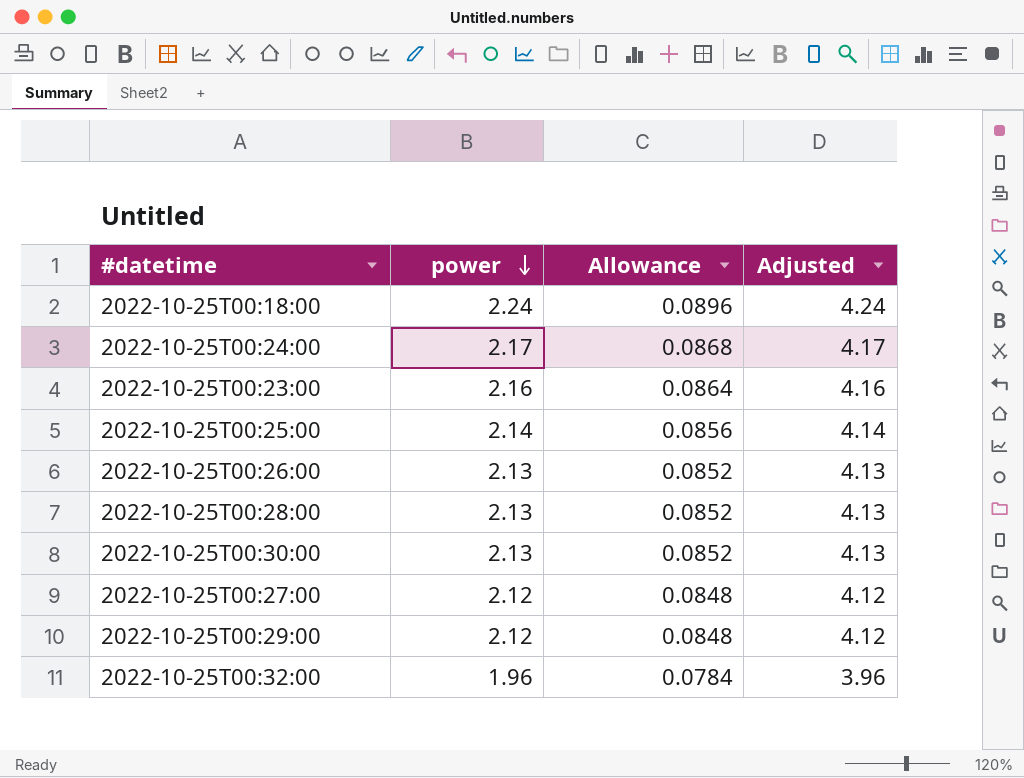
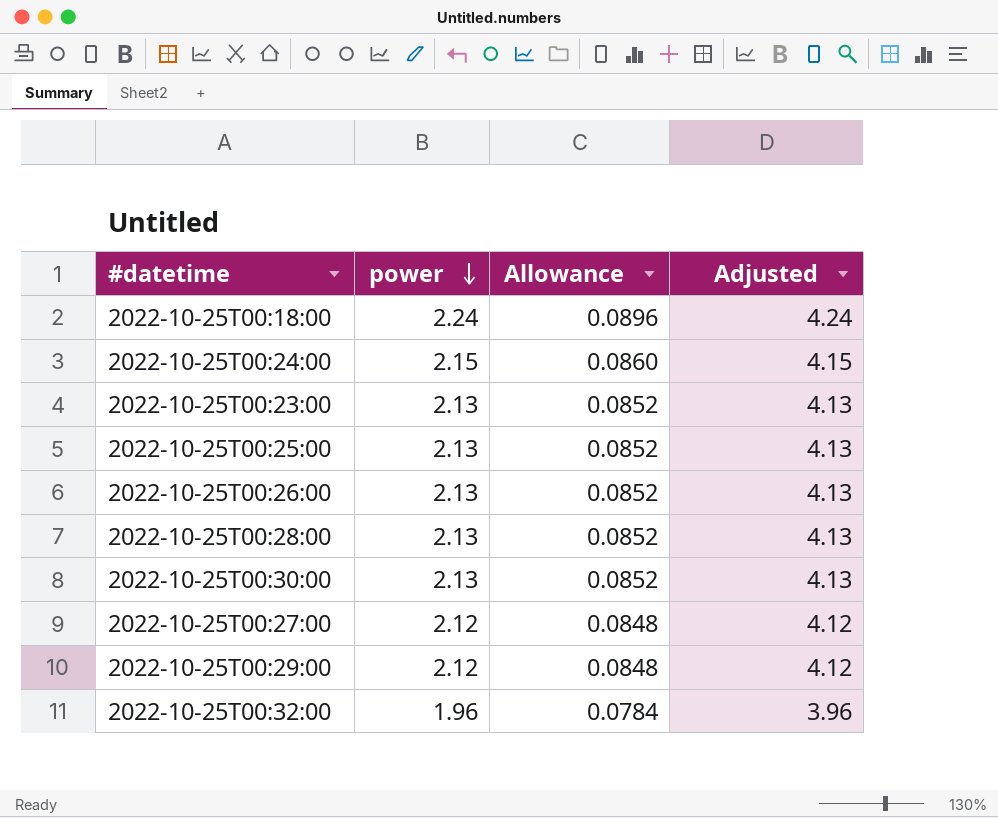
2022-10-25T00:24:00 | power: 2.17 -> 2.15
2022-10-25T00:24:00 | Allowance: 0.0868 -> 0.0860
2022-10-25T00:24:00 | Adjusted: 4.17 -> 4.15
2022-10-25T00:23:00 | power: 2.16 -> 2.13
2022-10-25T00:23:00 | Allowance: 0.0864 -> 0.0852
2022-10-25T00:23:00 | Adjusted: 4.16 -> 4.13
2022-10-25T00:25:00 | power: 2.14 -> 2.13
2022-10-25T00:25:00 | Allowance: 0.0856 -> 0.0852
2022-10-25T00:25:00 | Adjusted: 4.14 -> 4.13

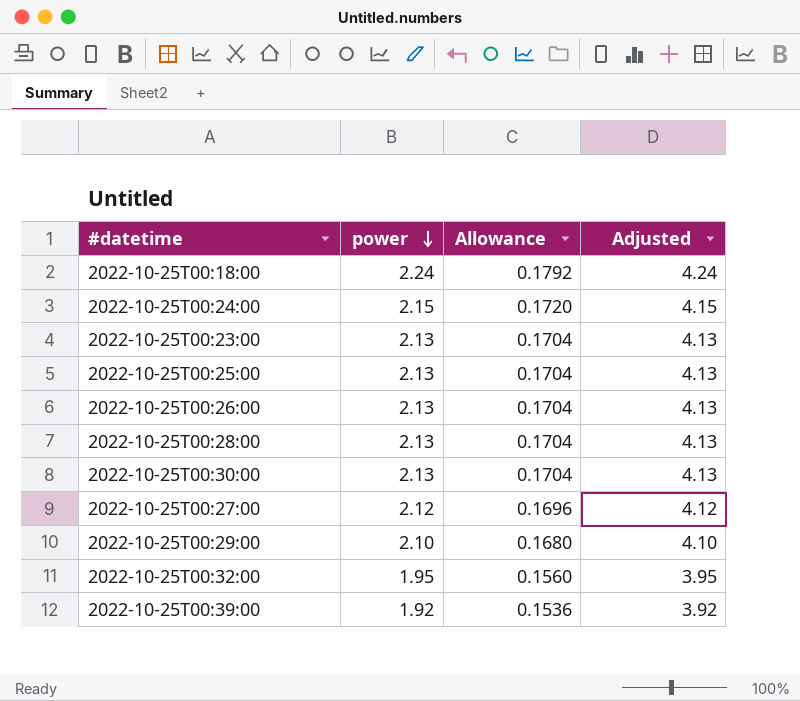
column Allowance | formula: [power] * 0.04 -> [power] * 0.08
2022-10-25T00:29:00 | power: 2.12 -> 2.10
2022-10-25T00:29:00 | Adjusted: 4.12 -> 4.10
2022-10-25T00:32:00 | power: 1.96 -> 1.95
2022-10-25T00:32:00 | Adjusted: 3.96 -> 3.95
row 2022-10-25T00:39:00: none -> 1.92 | 0.1536 | 3.92

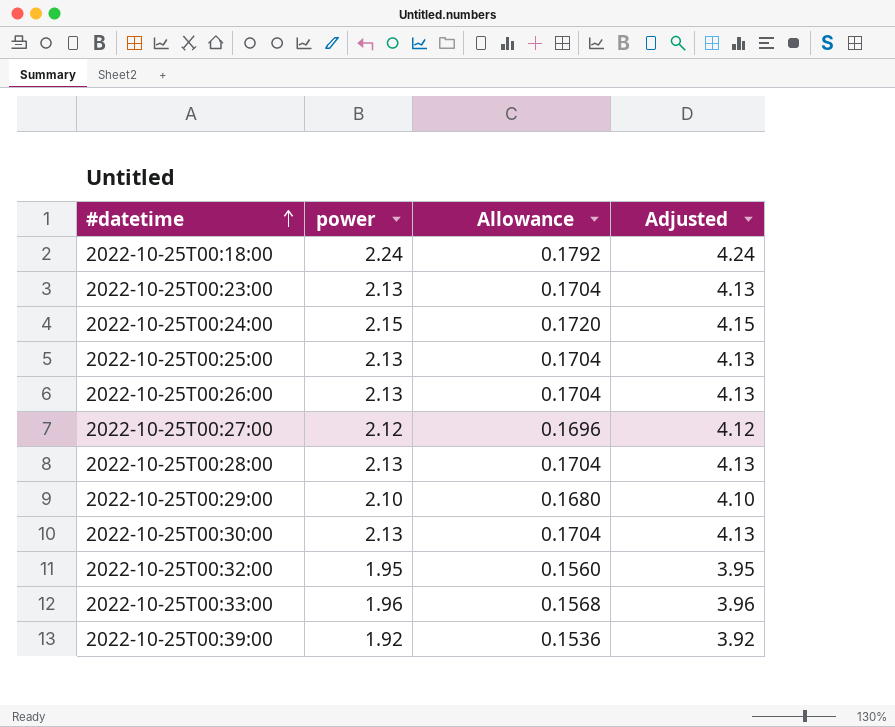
row order: power descending -> #datetime ascending
row 2022-10-25T00:33:00: none -> 1.96 | 0.1568 | 3.96

